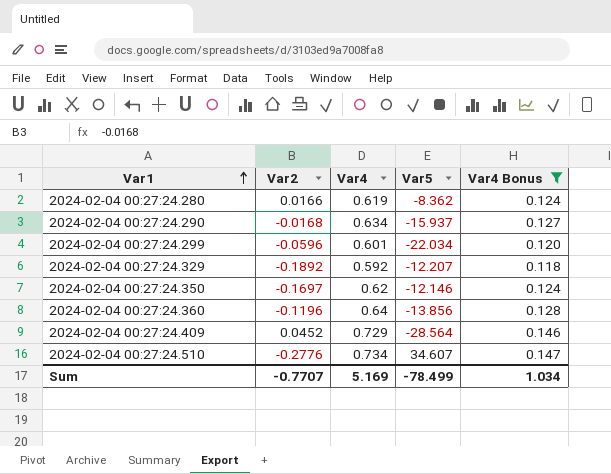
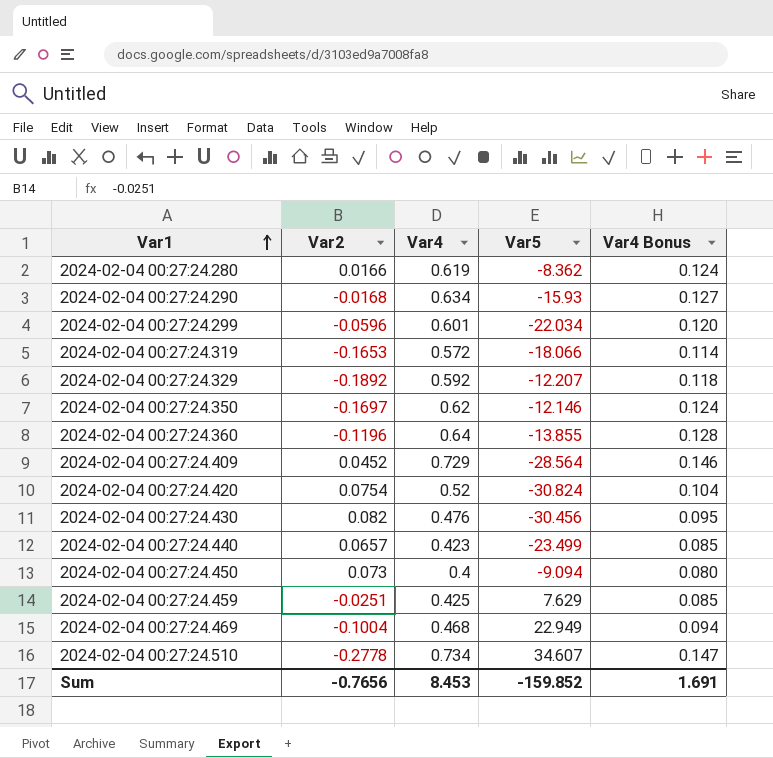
filter: Var4 Bonus >= 0.118 -> none
2024-02-04 00:27:24.290 | Var5: -15.937 -> -15.93
2024-02-04 00:27:24.360 | Var5: -13.856 -> -13.855
2024-02-04 00:27:24.510 | Var2: -0.2776 -> -0.2778
Sum | Var2: -0.7707 -> -0.7656
Sum | Var4: 5.169 -> 8.453
Sum | Var5: -78.499 -> -159.852
Sum | Var4 Bonus: 1.034 -> 1.691

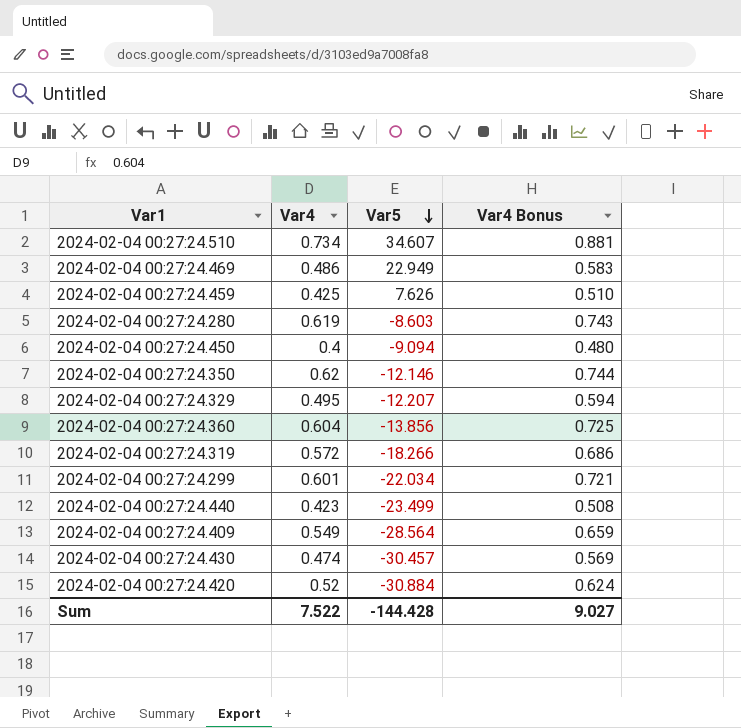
row order: Var1 ascending -> Var5 descending
column Var2 | position: 2 -> none
column Var4 Bonus | formula: [Var4] * 0.2 -> [Var4] * 1.2
row 2024-02-04 00:27:24.290: -0.0168 | 0.634 | -15.93 | 0.127 -> none
2024-02-04 00:27:24.469 | Var4: 0.468 -> 0.486
2024-02-04 00:27:24.459 | Var5: 7.629 -> 7.626
2024-02-04 00:27:24.280 | Var5: -8.362 -> -8.603
2024-02-04 00:27:24.329 | Var4: 0.592 -> 0.495
2024-02-04 00:27:24.360 | Var4: 0.64 -> 0.604
2024-02-04 00:27:24.360 | Var5: -13.855 -> -13.856
2024-02-04 00:27:24.319 | Var5: -18.066 -> -18.266
2024-02-04 00:27:24.409 | Var4: 0.729 -> 0.549
2024-02-04 00:27:24.430 | Var4: 0.476 -> 0.474
2024-02-04 00:27:24.430 | Var5: -30.456 -> -30.457
2024-02-04 00:27:24.420 | Var5: -30.824 -> -30.884
Sum | Var4: 8.453 -> 7.522
Sum | Var5: -159.852 -> -144.428
Sum | Var4 Bonus: 1.691 -> 9.027

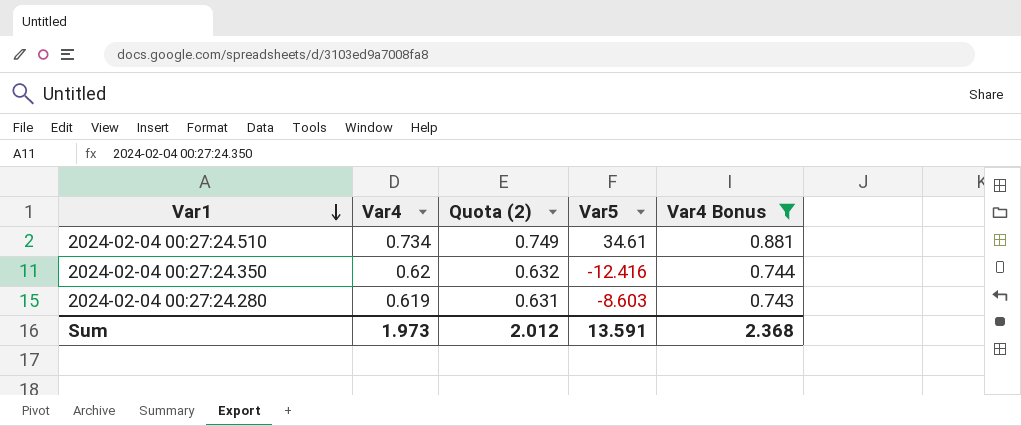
filter: none -> Var4 Bonus >= 0.743
row order: Var5 descending -> Var1 descending
column Quota (2) | formula: none -> [Var4] * 1.02
2024-02-04 00:27:24.510 | Var5: 34.607 -> 34.61
2024-02-04 00:27:24.350 | Var5: -12.146 -> -12.416
Sum | Var4: 7.522 -> 1.973
Sum | Var5: -144.428 -> 13.591
Sum | Var4 Bonus: 9.027 -> 2.368

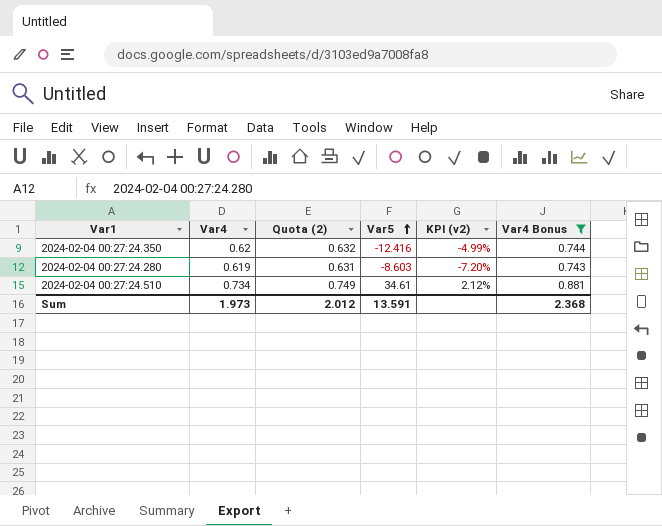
row order: Var1 descending -> Var5 ascending
column KPI (v2) | formula: none -> [Var4] / [Var5]

